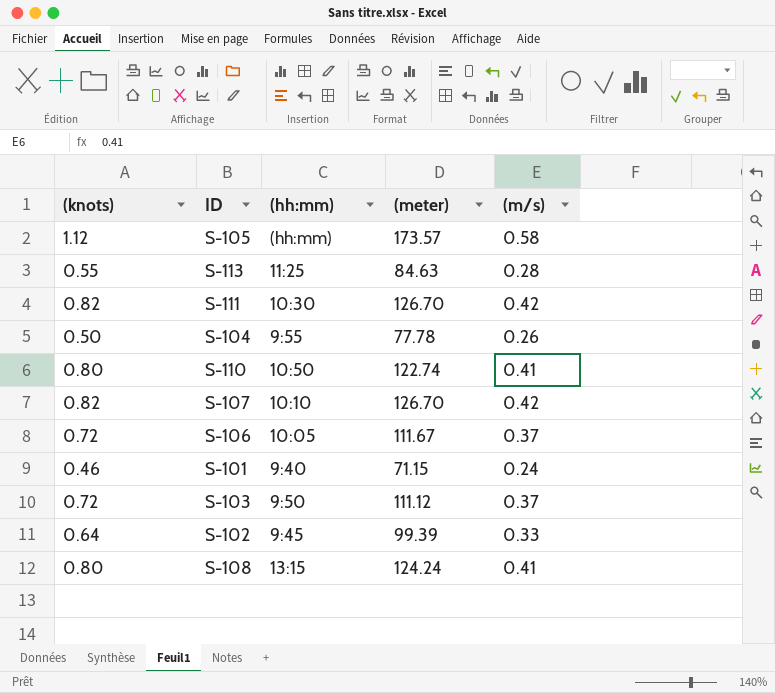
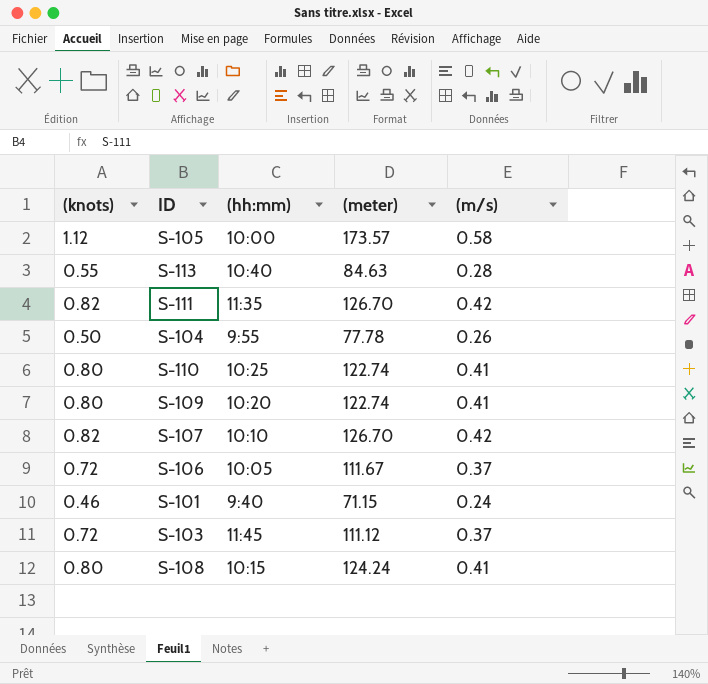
row S-102: 0.64 | 9:45 | 99.39 | 0.33 -> none
S-105 | (hh:mm): (hh:mm) -> 10:00
S-113 | (hh:mm): 11:25 -> 10:40
S-111 | (hh:mm): 10:30 -> 11:35
S-110 | (hh:mm): 10:50 -> 10:25
row S-109: none -> 0.80 | 10:20 | 122.74 | 0.41
S-103 | (hh:mm): 9:50 -> 11:45
S-108 | (hh:mm): 13:15 -> 10:15

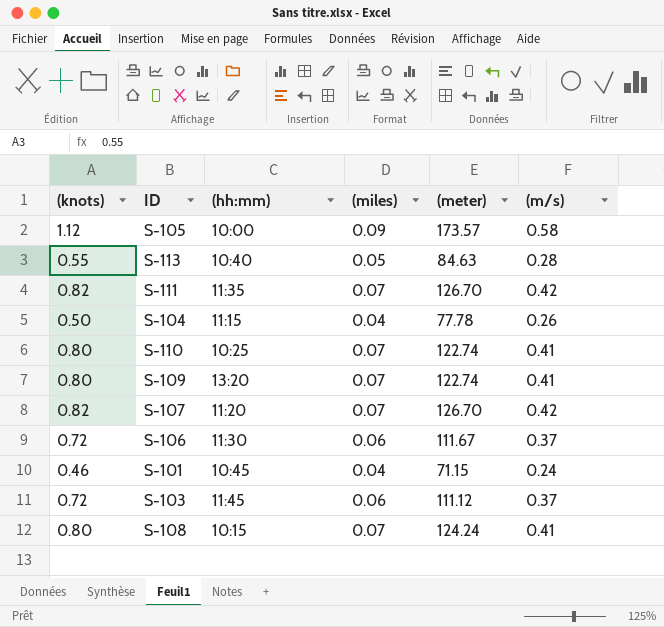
column (miles) | position: none -> 4
S-104 | (hh:mm): 9:55 -> 11:15
S-109 | (hh:mm): 10:20 -> 13:20
S-107 | (hh:mm): 10:10 -> 11:20
S-106 | (hh:mm): 10:05 -> 11:30
S-101 | (hh:mm): 9:40 -> 10:45

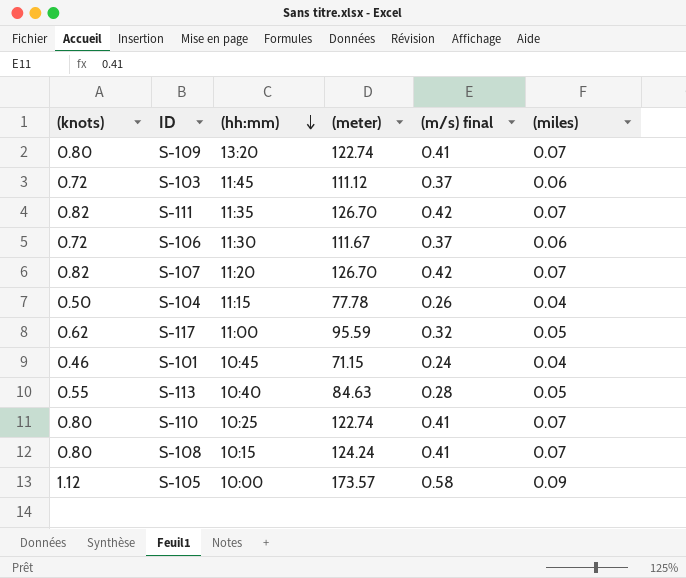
row order: none -> (hh:mm) descending
column name: (m/s) -> (m/s) final
column (miles) | position: 4 -> 6
row S-117: none -> 0.62 | 11:00 | 95.59 | 0.32 | 0.05

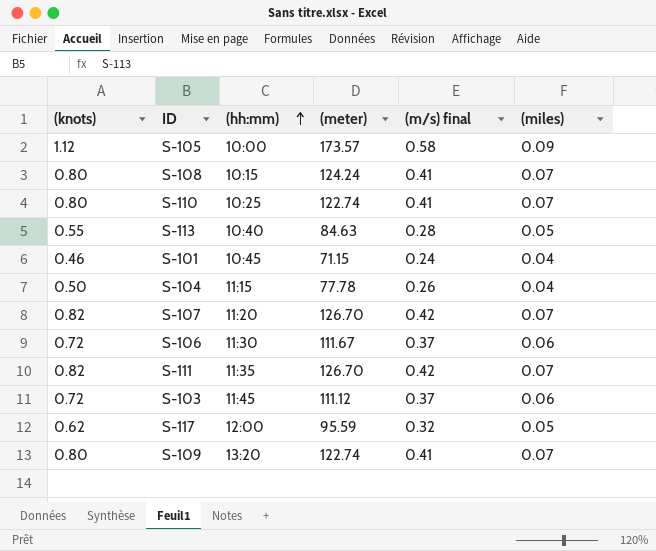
row order: (hh:mm) descending -> (hh:mm) ascending
S-117 | (hh:mm): 11:00 -> 12:00

